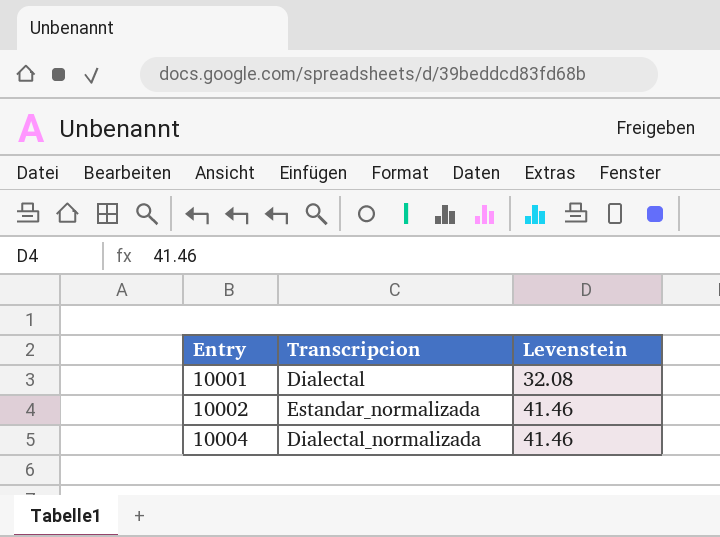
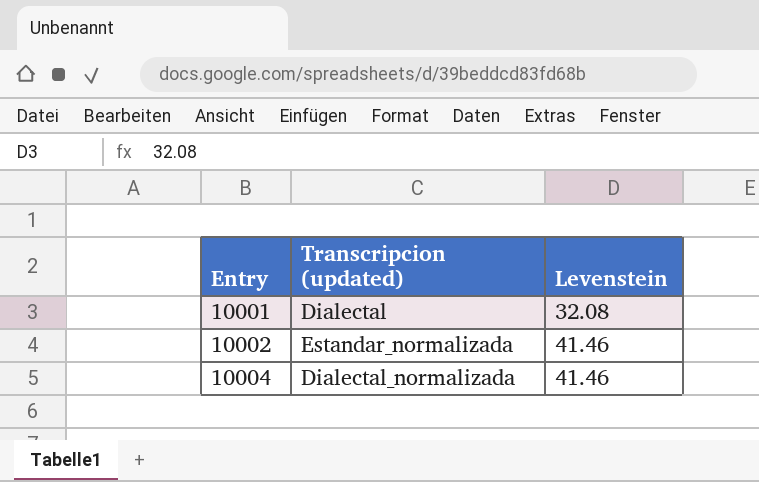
column name: Transcripcion -> Transcripcion (updated)

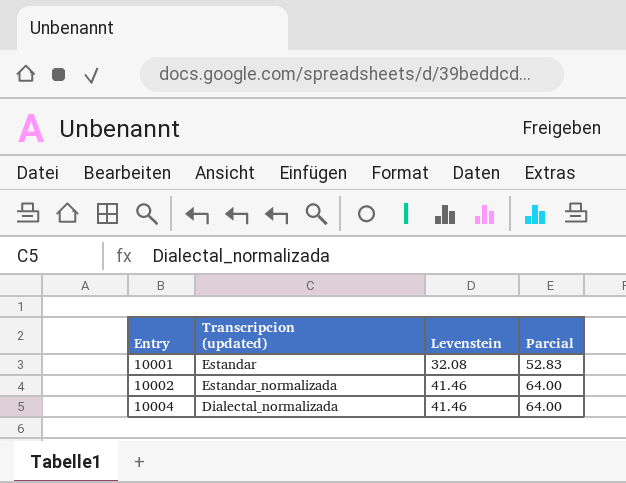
column Parcial | position: none -> 4
10001 | Transcripcion (updated): Dialectal -> Estandar

